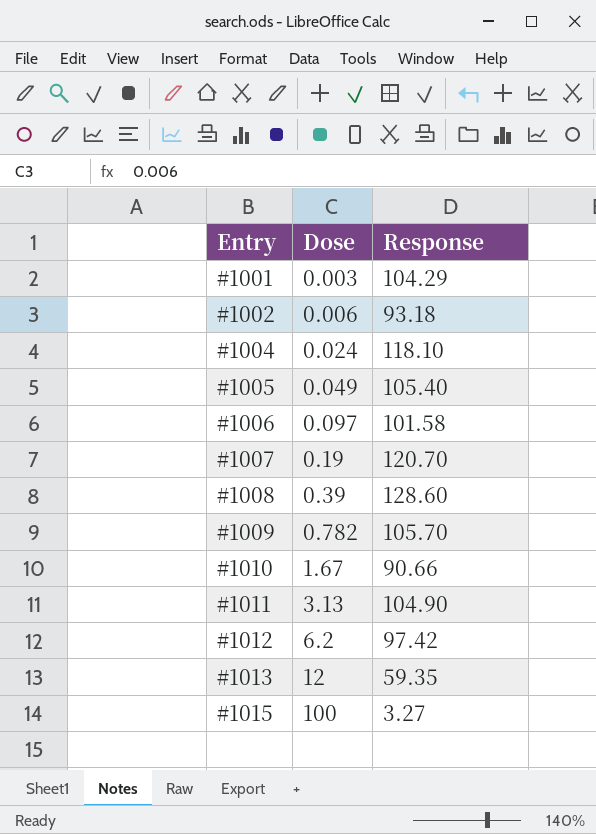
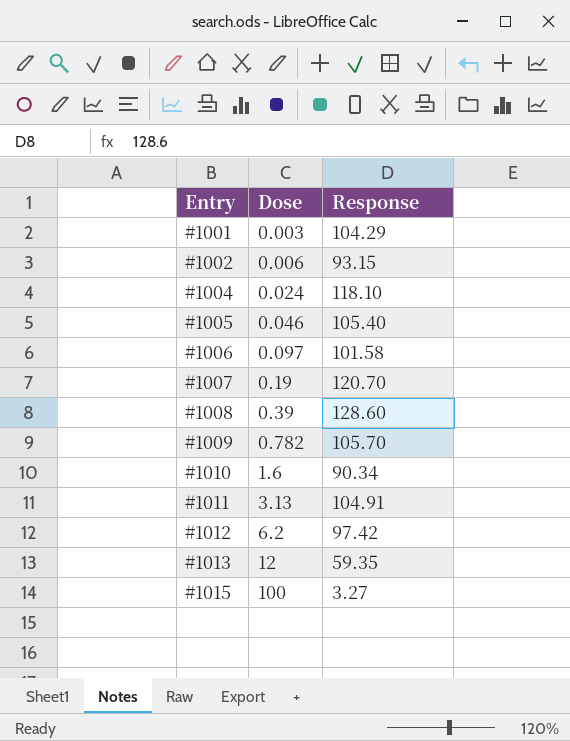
#1002 | Response: 93.18 -> 93.15
#1005 | Dose: 0.049 -> 0.046
#1010 | Dose: 1.67 -> 1.6
#1010 | Response: 90.66 -> 90.34
#1011 | Response: 104.90 -> 104.91

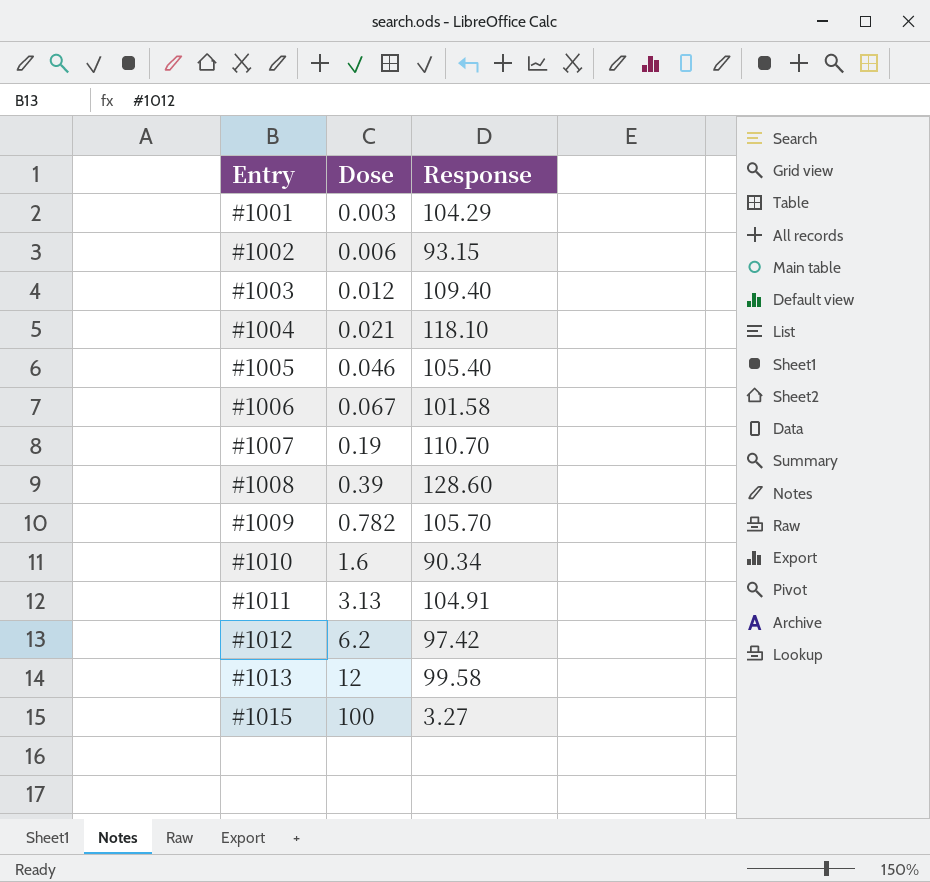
row #1003: none -> 0.012 | 109.40
#1004 | Dose: 0.024 -> 0.021
#1006 | Dose: 0.097 -> 0.067
#1007 | Response: 120.70 -> 110.70
#1013 | Response: 59.35 -> 99.58

